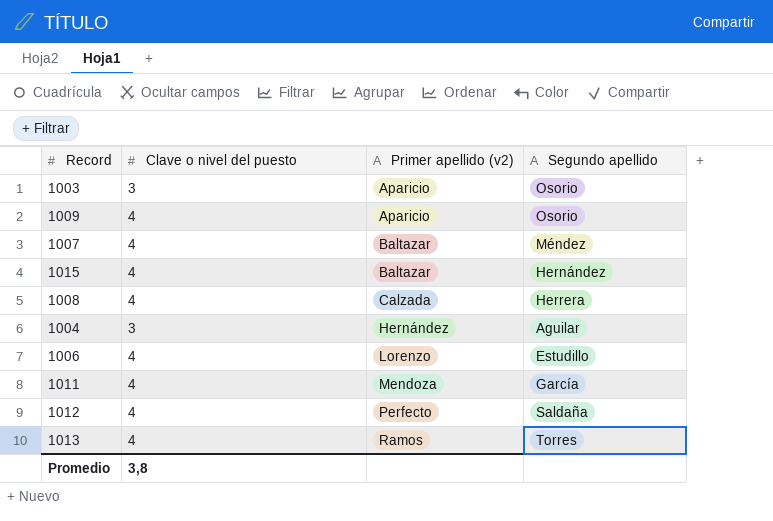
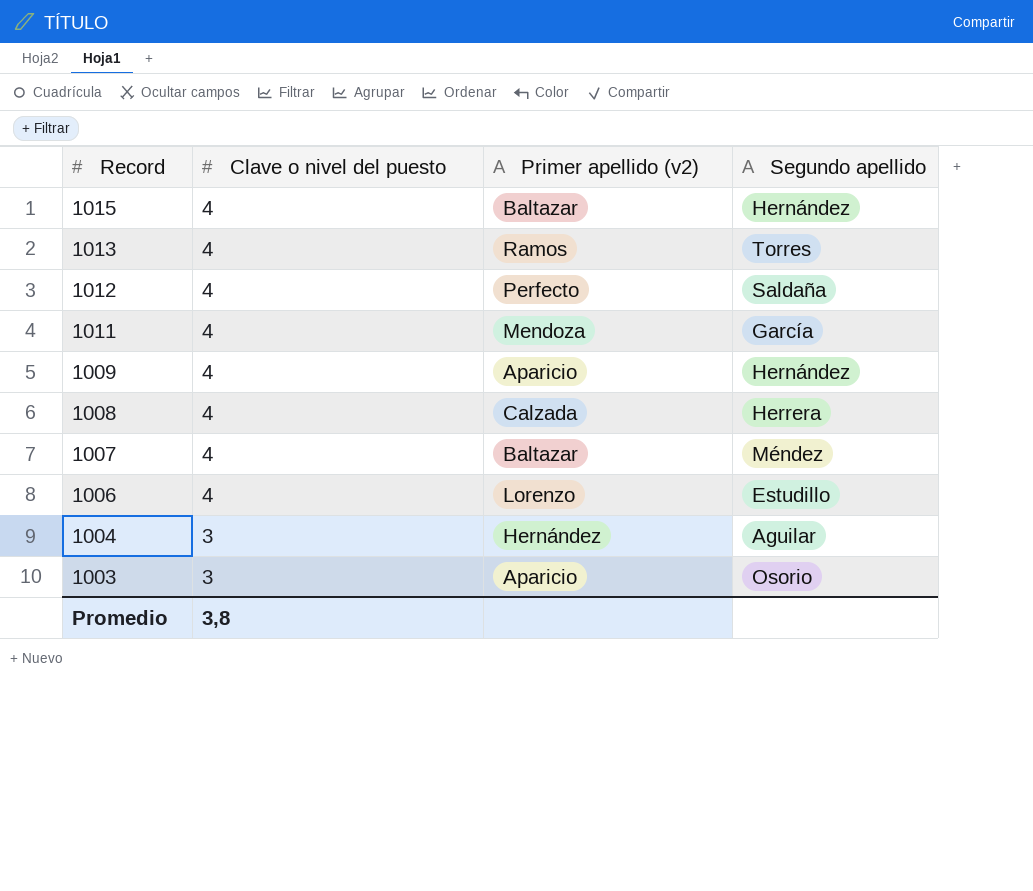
row order: Primer apellido (v2) ascending -> Record descending
1009 | Segundo apellido: Osorio -> Hernández

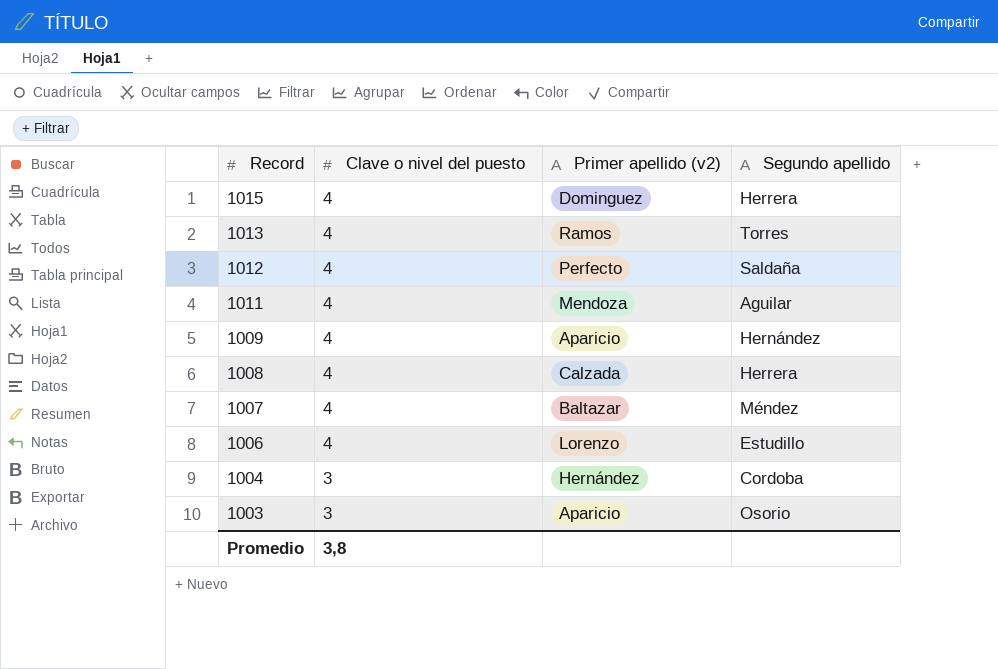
1015 | Primer apellido (v2): Baltazar -> Dominguez
1015 | Segundo apellido: Hernández -> Herrera
1011 | Segundo apellido: García -> Aguilar
1004 | Segundo apellido: Aguilar -> Cordoba

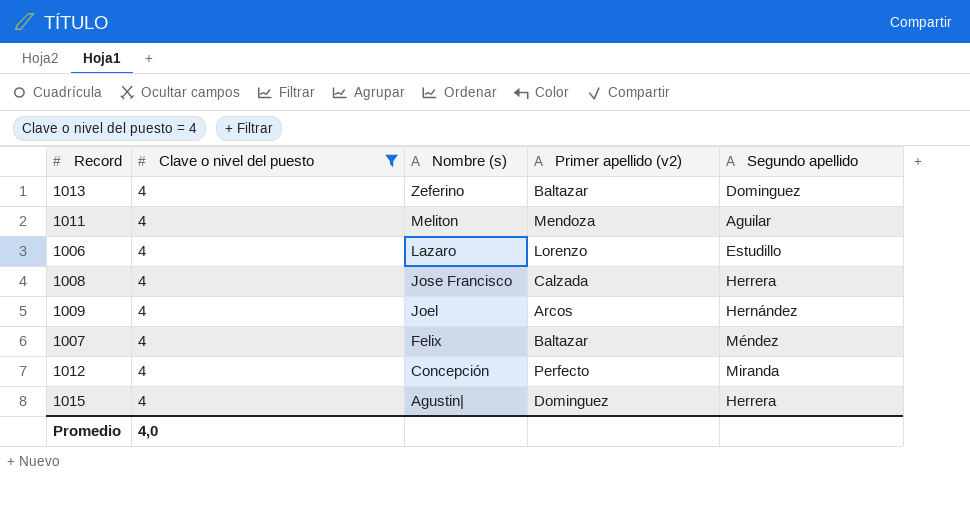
filter: none -> Clave o nivel del puesto = 4
row order: Record descending -> Nombre (s) descending
column Nombre (s) | position: none -> 3
1013 | Primer apellido (v2): Ramos -> Baltazar
1013 | Segundo apellido: Torres -> Dominguez
1009 | Primer apellido (v2): Aparicio -> Arcos
1012 | Segundo apellido: Saldaña -> Miranda
Promedio | Clave o nivel del puesto: 3,8 -> 4,0

